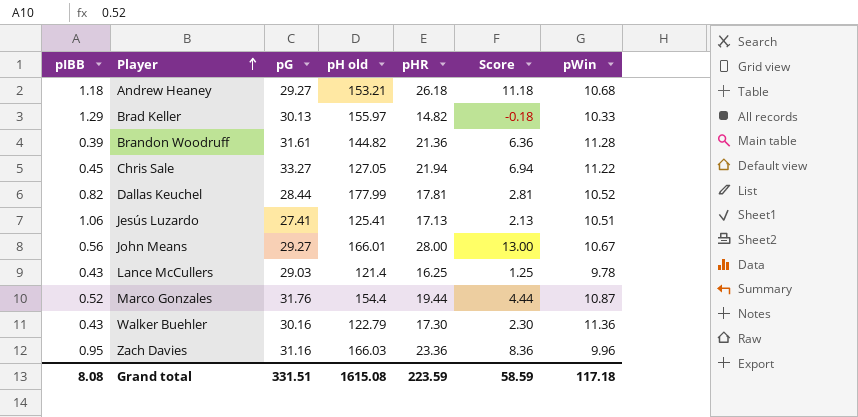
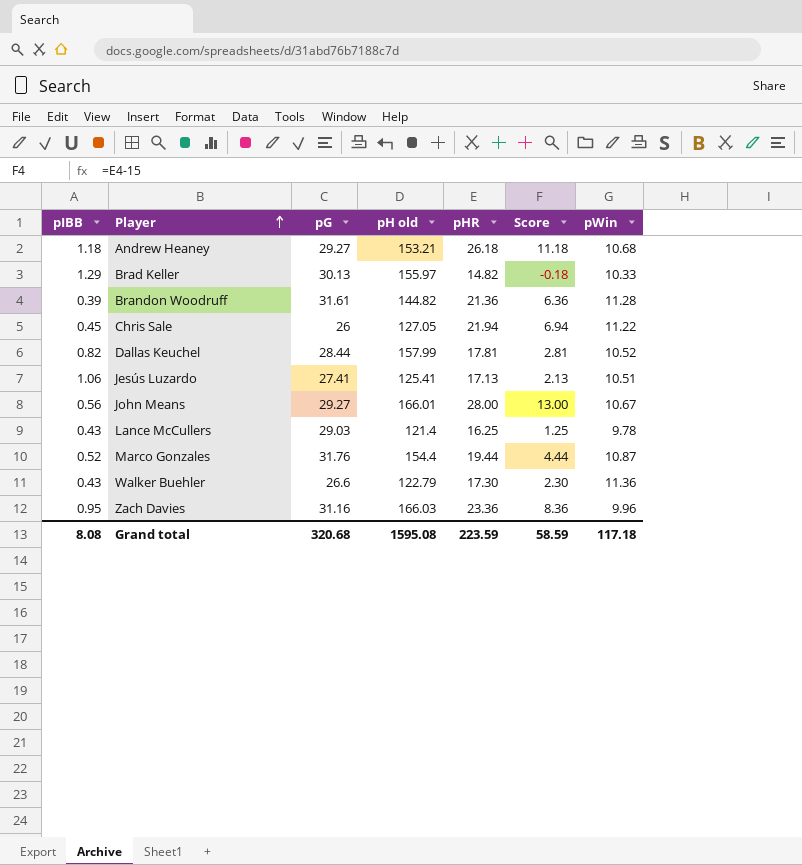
Chris Sale | pG: 33.27 -> 26
Dallas Keuchel | pH old: 177.99 -> 157.99
Walker Buehler | pG: 30.16 -> 26.6
Grand total | pG: 331.51 -> 320.68
Grand total | pH old: 1615.08 -> 1595.08

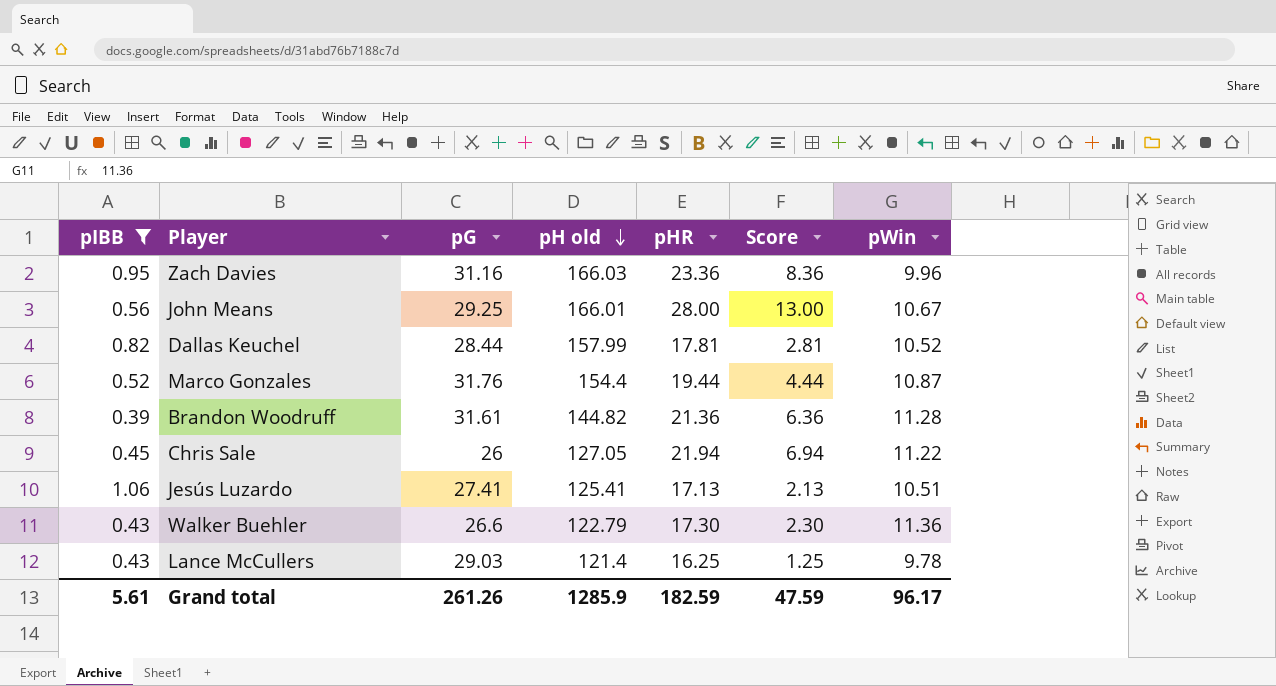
filter: none -> pIBB <= 1.06
row order: Player ascending -> pH old descending
John Means | pG: 29.27 -> 29.25
Grand total | pIBB: 8.08 -> 5.61
Grand total | pG: 320.68 -> 261.26
Grand total | pH old: 1595.08 -> 1285.9
Grand total | pHR: 223.59 -> 182.59
Grand total | Score: 58.59 -> 47.59
Grand total | pWin: 117.18 -> 96.17

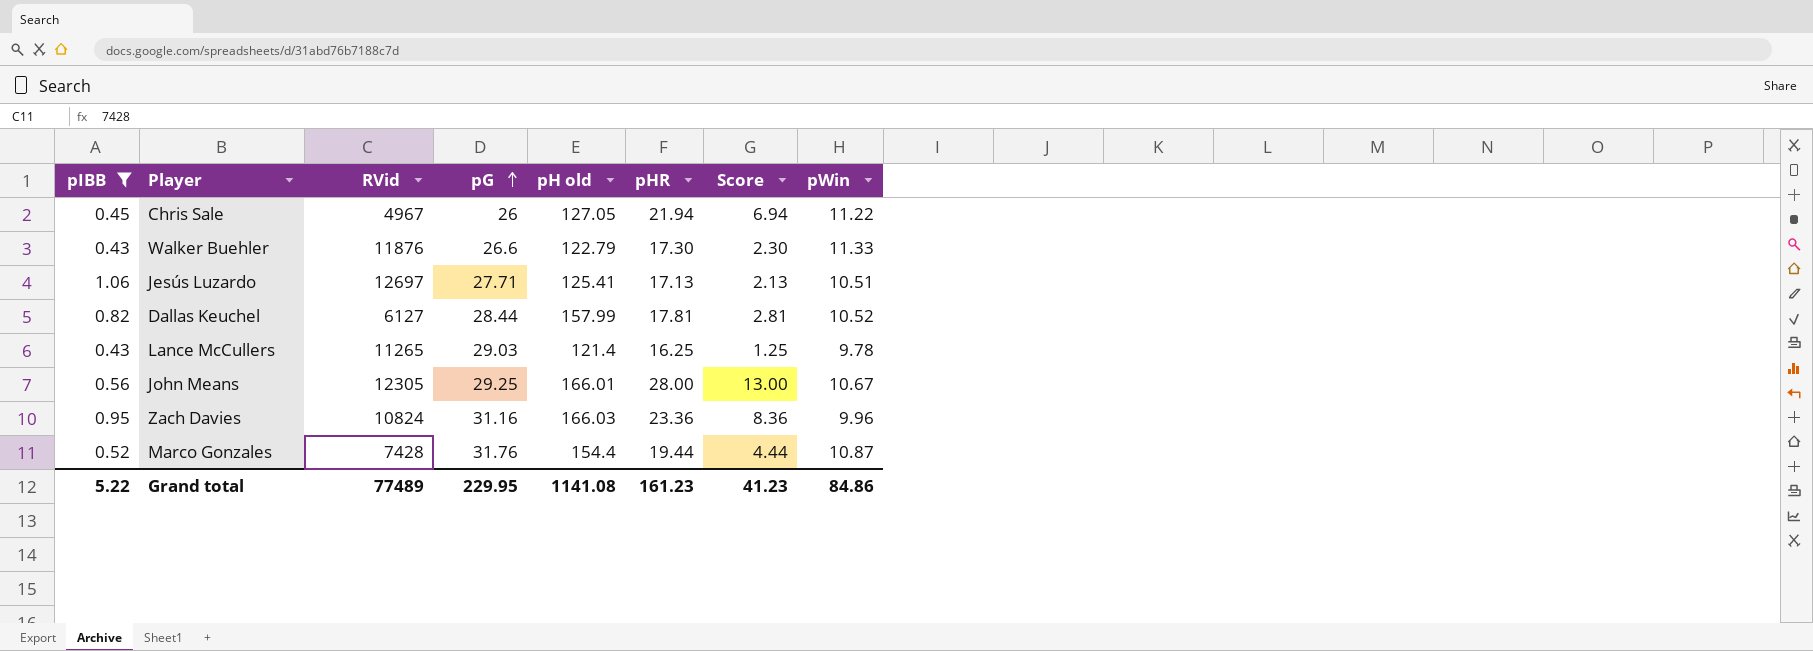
row order: pH old descending -> pG ascending
column RVid | position: none -> 3
row Brandon Woodruff: 0.39 | 31.61 | 144.82 | 21.36 | 6.36 | 11.28 -> none
Walker Buehler | pWin: 11.36 -> 11.33
Jesús Luzardo | pG: 27.41 -> 27.71
Grand total | pIBB: 5.61 -> 5.22
Grand total | pG: 261.26 -> 229.95
Grand total | pH old: 1285.9 -> 1141.08
Grand total | pHR: 182.59 -> 161.23
Grand total | Score: 47.59 -> 41.23
Grand total | pWin: 96.17 -> 84.86

